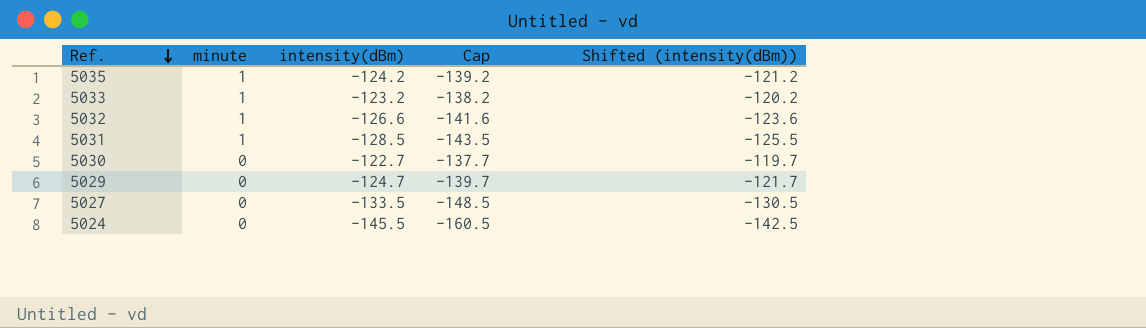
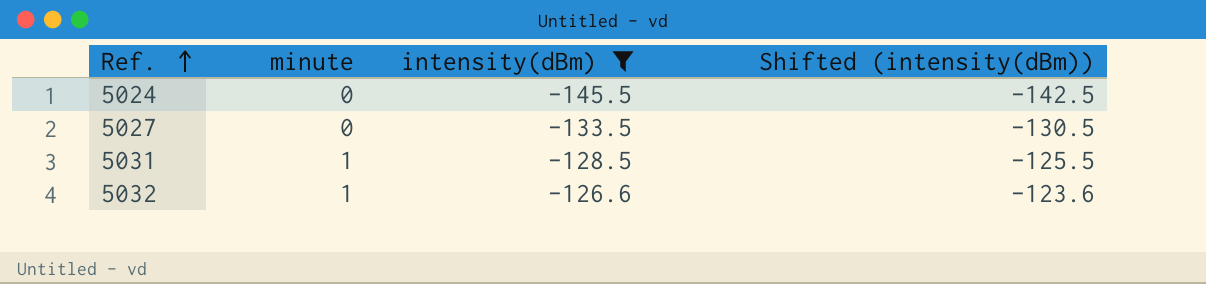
filter: none -> intensity(dBm) <= -126.6
row order: Ref. descending -> Ref. ascending
column Cap | formula: [intensity(dBm)] - 15 -> none

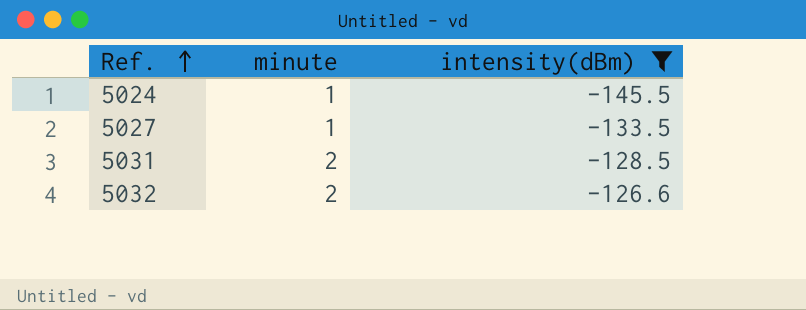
column Shifted (intensity(dBm)) | formula: [intensity(dBm)] + 3 -> none
5024 | minute: 0 -> 1
5027 | minute: 0 -> 1
5031 | minute: 1 -> 2
5032 | minute: 1 -> 2

